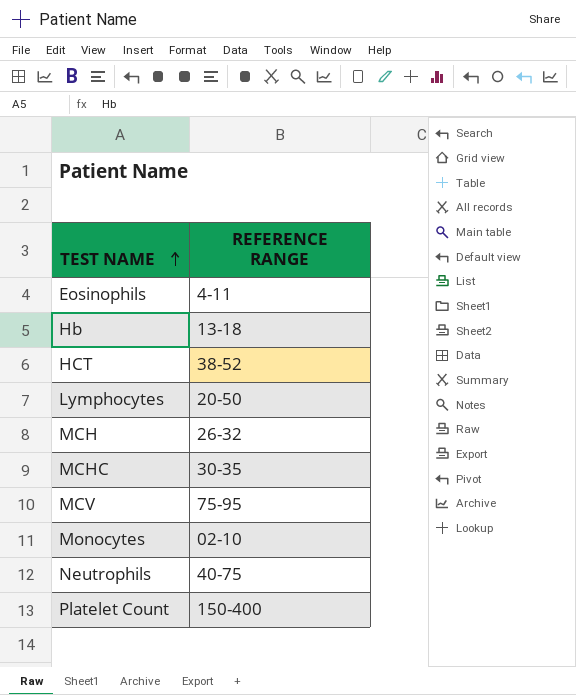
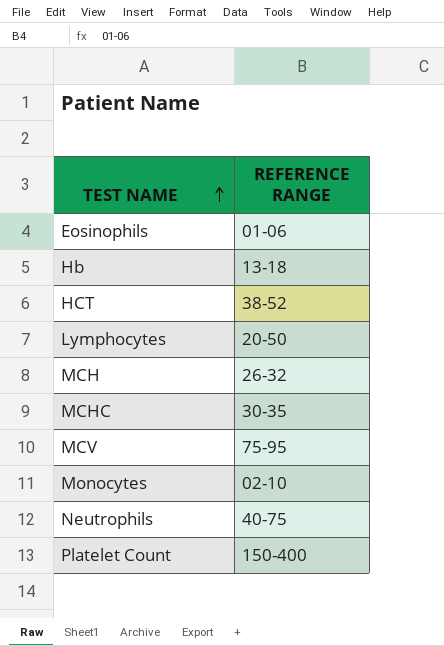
Eosinophils | REFERENCE RANGE: 4-11 -> 01-06

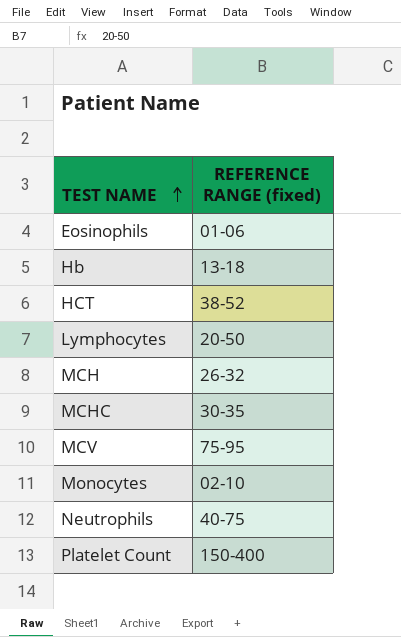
column name: REFERENCE RANGE -> REFERENCE RANGE (fixed)

